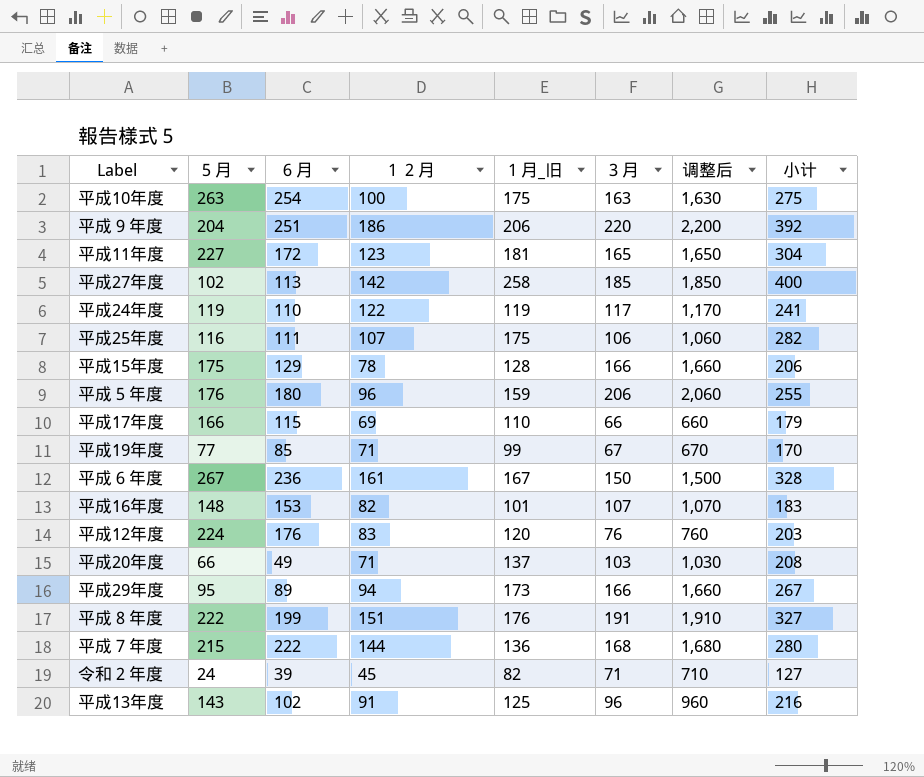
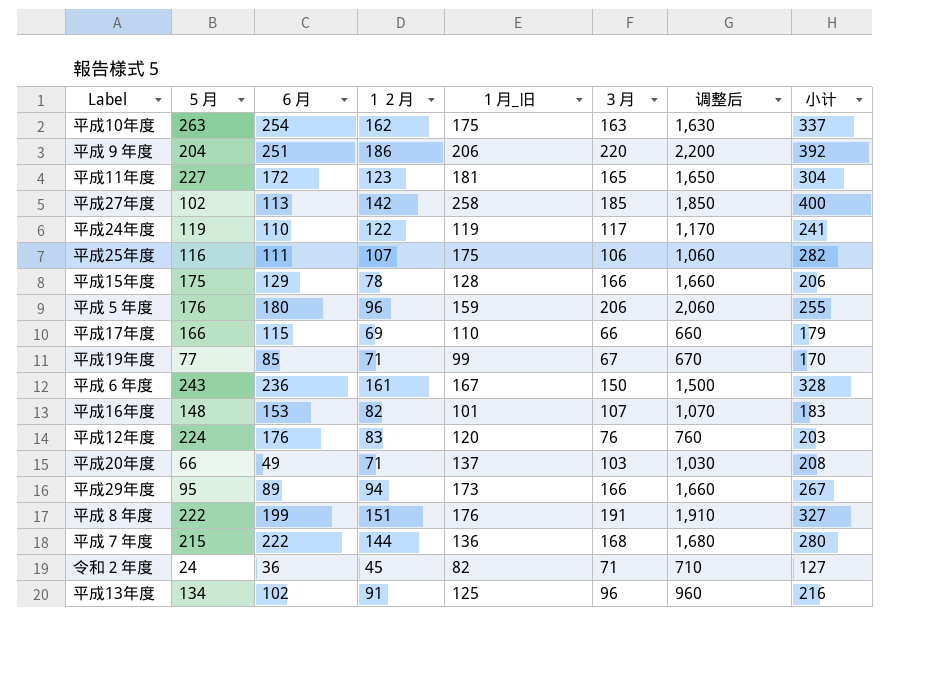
平成10年度 | １２月: 100 -> 162
平成10年度 | 小计: 275 -> 337
平成６年度 | ５月: 267 -> 243
令和２年度 | ６月: 39 -> 36
平成13年度 | ５月: 143 -> 134

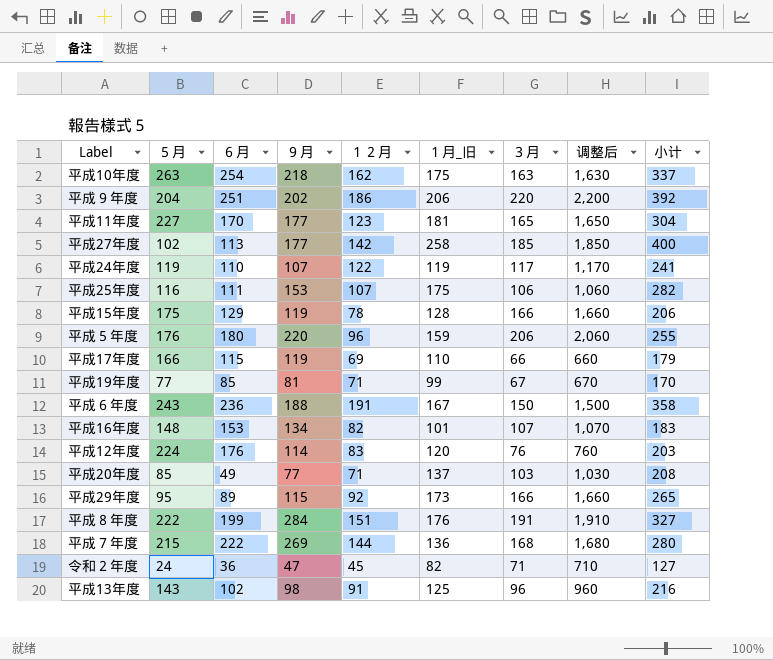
column ９月 | position: none -> 4
平成11年度 | ６月: 172 -> 170
平成６年度 | １２月: 161 -> 191
平成６年度 | 小计: 328 -> 358
平成20年度 | ５月: 66 -> 85
平成29年度 | １２月: 94 -> 92
平成29年度 | 小计: 267 -> 265
平成13年度 | ５月: 134 -> 143

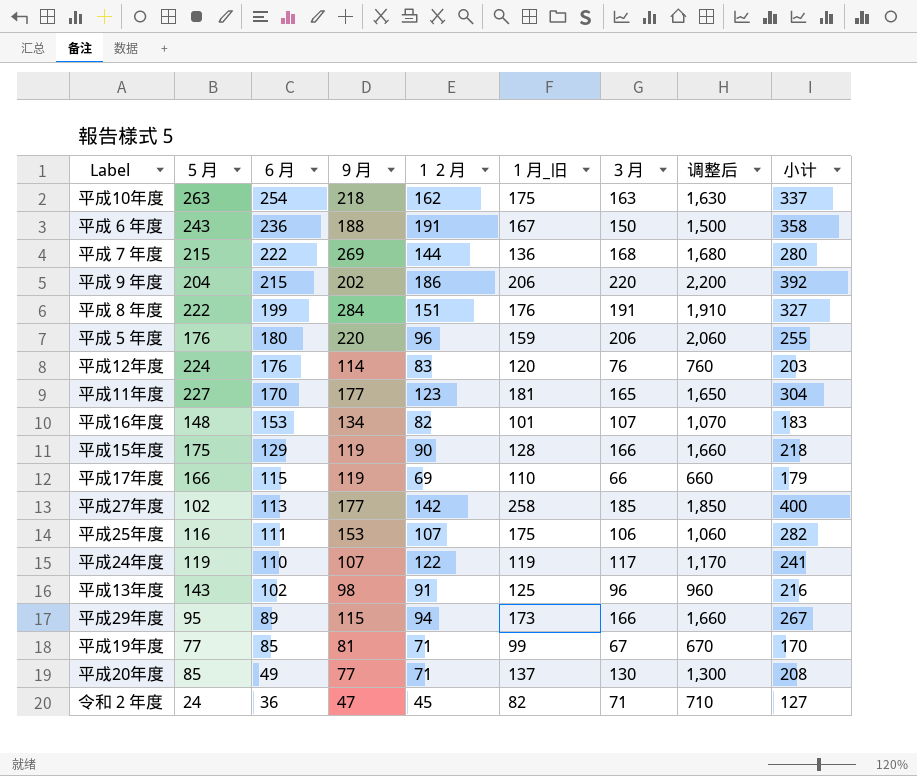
row order: none -> ６月 descending
平成９年度 | ６月: 251 -> 215
平成15年度 | １２月: 78 -> 90
平成15年度 | 小计: 206 -> 218
平成29年度 | １２月: 92 -> 94
平成29年度 | 小计: 265 -> 267
平成20年度 | ３月: 103 -> 130
平成20年度 | 调整后: 1,030 -> 1,300

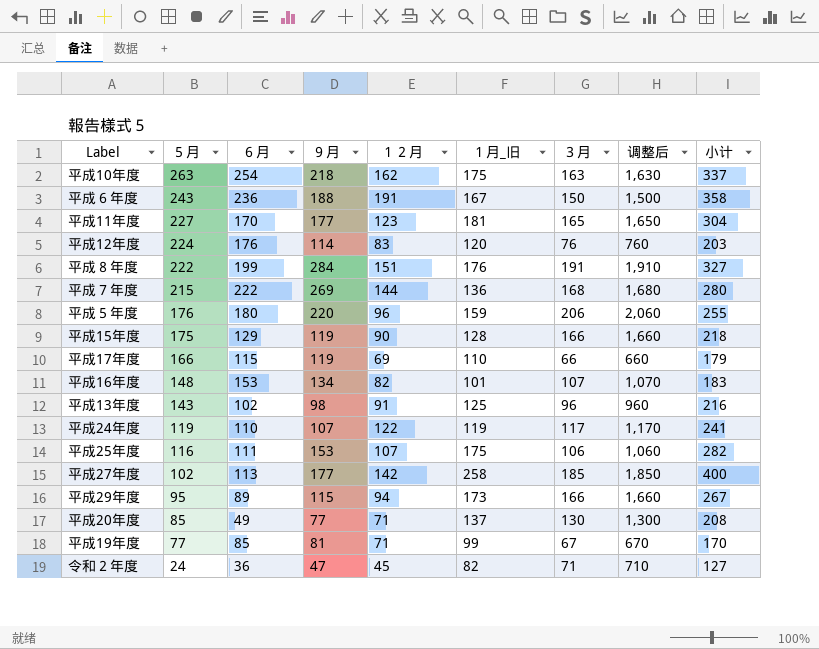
row order: ６月 descending -> ５月 descending
row 平成９年度: 204 | 215 | 202 | 186 | 206 | 220 | 2,200 | 392 -> none

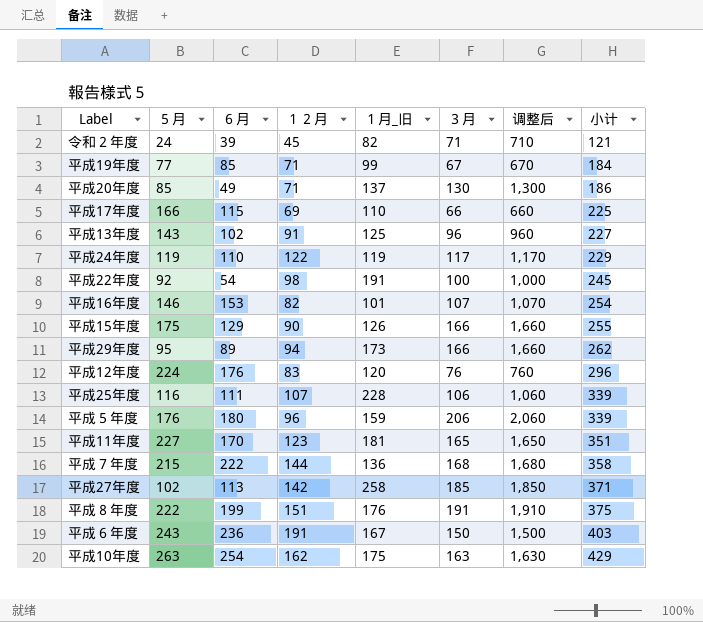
row order: ５月 descending -> 小计 ascending
column ９月 | position: 4 -> none
column 小计 | formula: [１２月] + [１月_旧] -> [６月] + [１月_旧]
令和２年度 | ６月: 36 -> 39
row 平成22年度: none -> 92 | 54 | 98 | 191 | 100 | 1,000 | 245
平成16年度 | ５月: 148 -> 146
平成15年度 | １月_旧: 128 -> 126
平成25年度 | １月_旧: 175 -> 228

